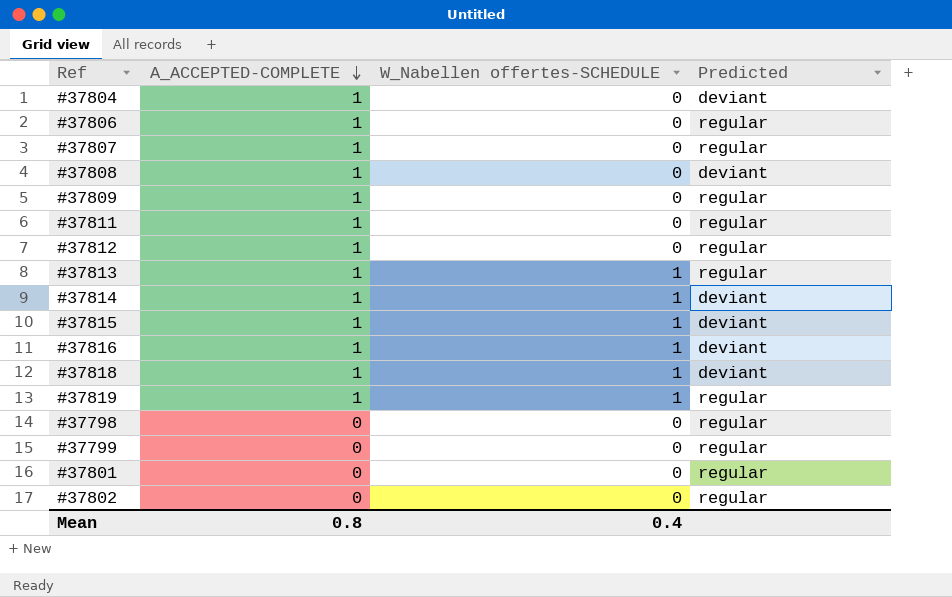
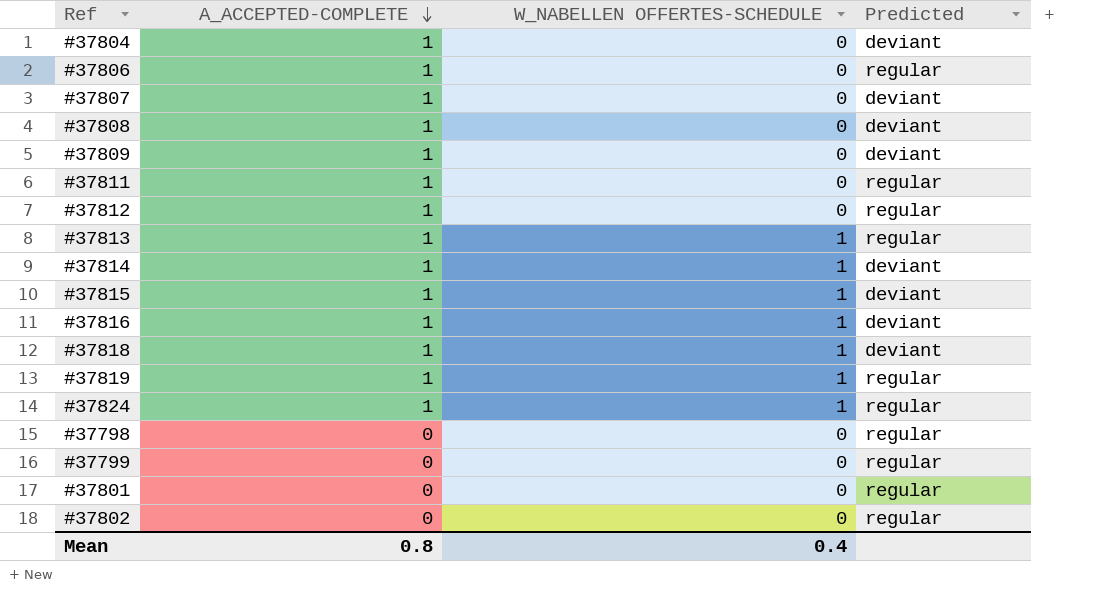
column name: W_Nabellen offertes-SCHEDULE -> W_NABELLEN OFFERTES-SCHEDULE
#37807 | Predicted: regular -> deviant
#37809 | Predicted: regular -> deviant
row #37824: none -> 1 | 1 | regular

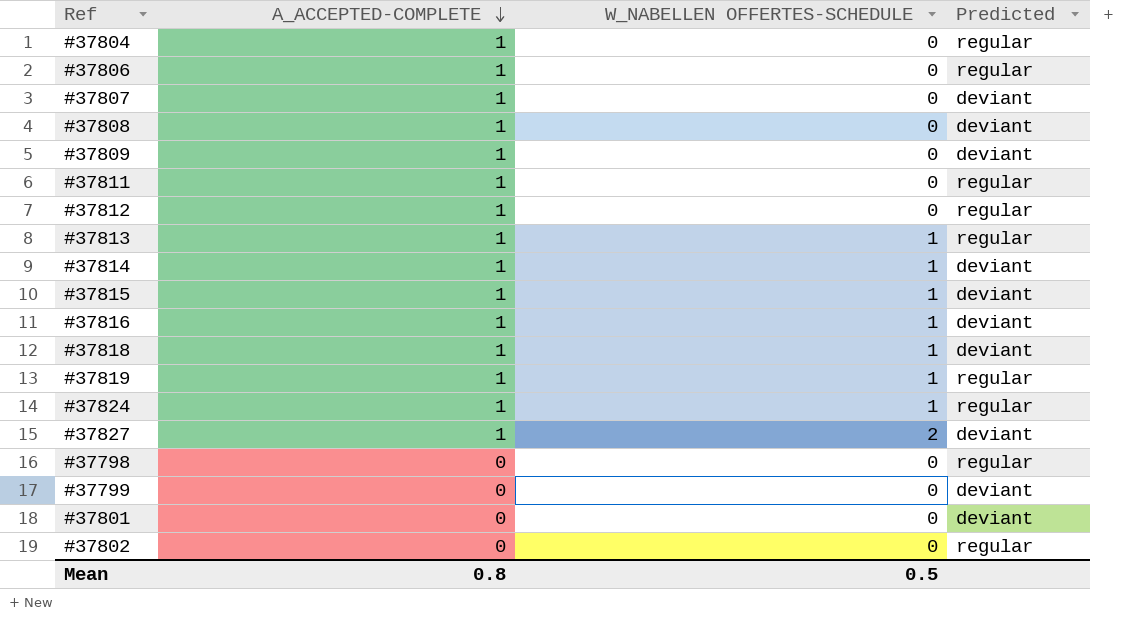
#37804 | Predicted: deviant -> regular
row #37827: none -> 1 | 2 | deviant
#37799 | Predicted: regular -> deviant
#37801 | Predicted: regular -> deviant
Mean | W_NABELLEN OFFERTES-SCHEDULE: 0.4 -> 0.5

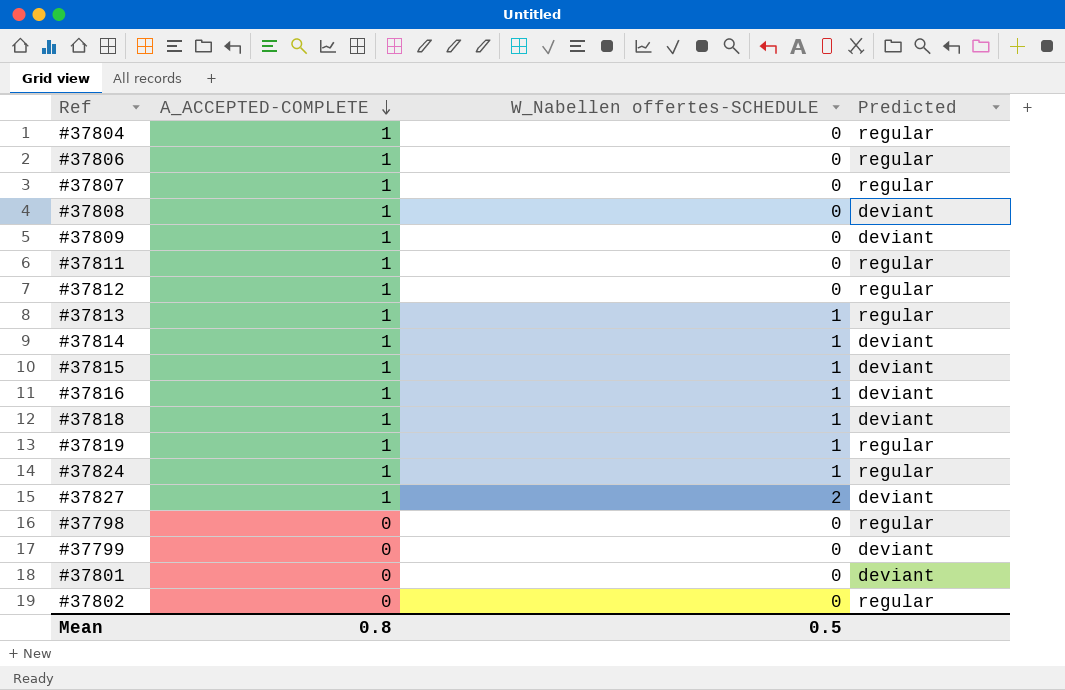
column name: W_NABELLEN OFFERTES-SCHEDULE -> W_Nabellen offertes-SCHEDULE
#37807 | Predicted: deviant -> regular

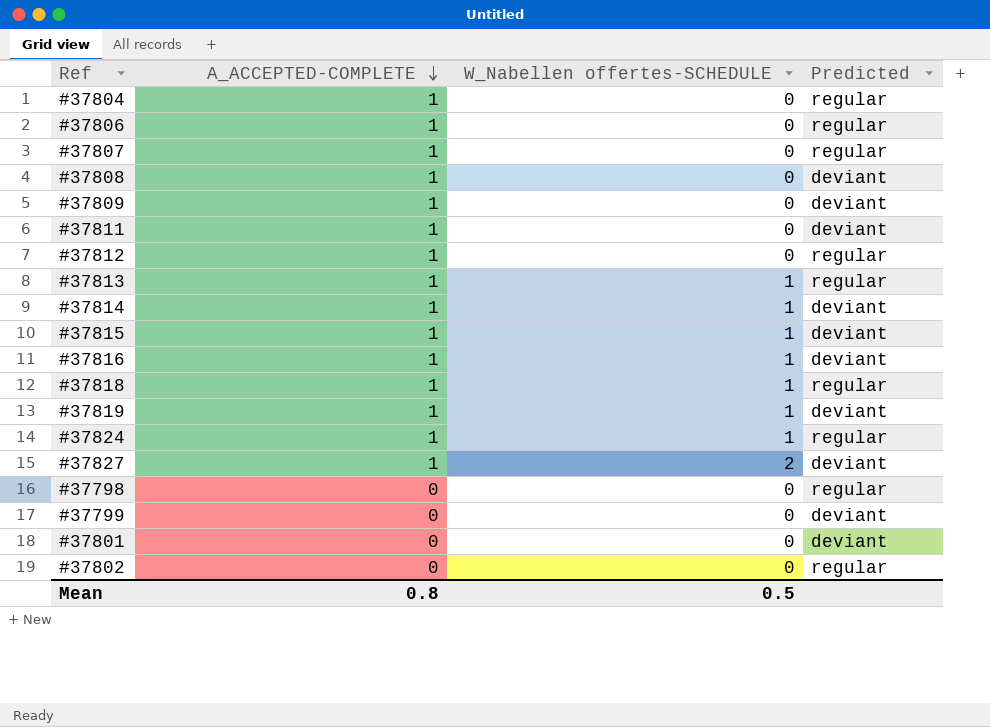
#37811 | Predicted: regular -> deviant
#37818 | Predicted: deviant -> regular
#37819 | Predicted: regular -> deviant

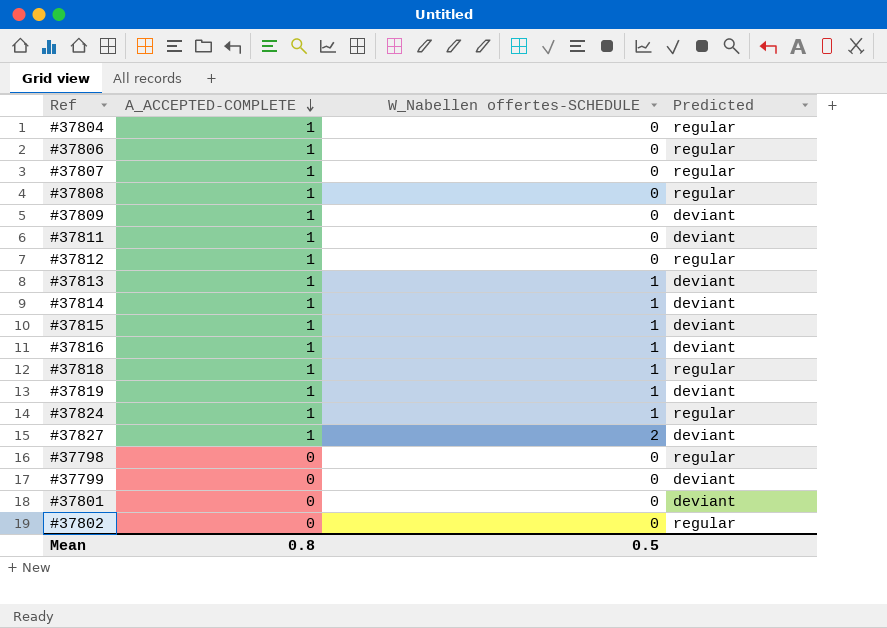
#37808 | Predicted: deviant -> regular
#37813 | Predicted: regular -> deviant

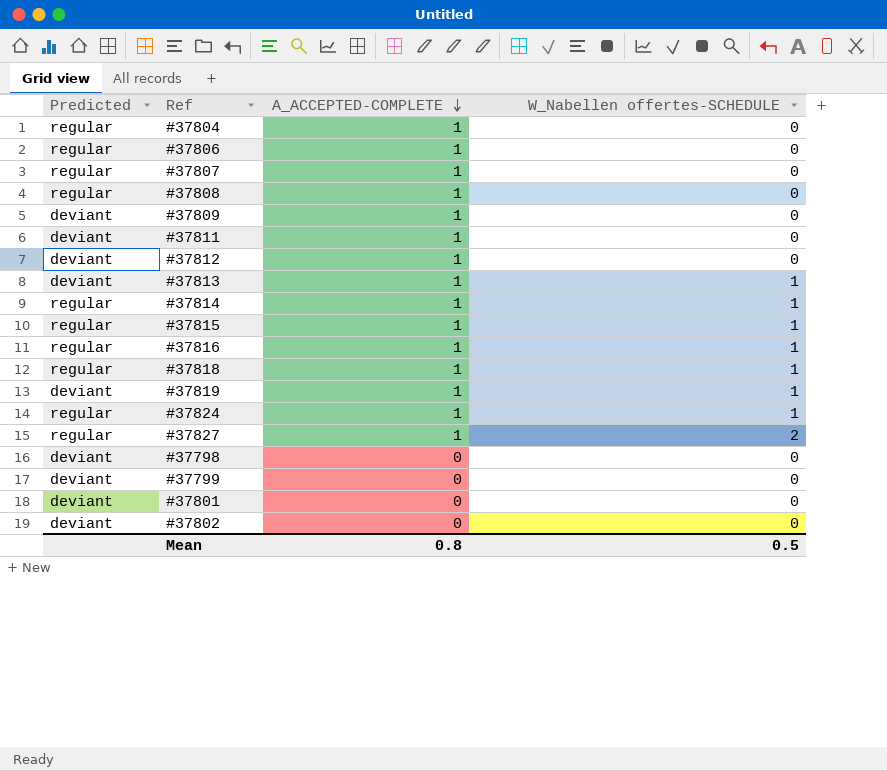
column Predicted | position: 4 -> 1
#37812 | Predicted: regular -> deviant
#37814 | Predicted: deviant -> regular
#37815 | Predicted: deviant -> regular
#37816 | Predicted: deviant -> regular
#37827 | Predicted: deviant -> regular
#37798 | Predicted: regular -> deviant
#37802 | Predicted: regular -> deviant

